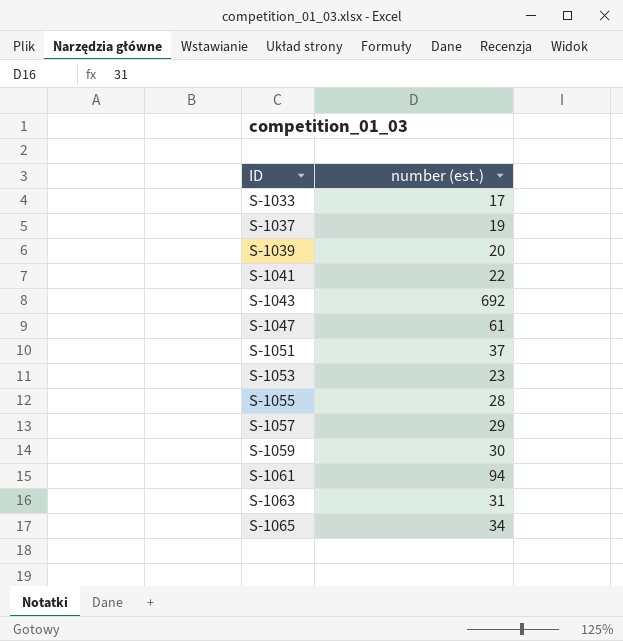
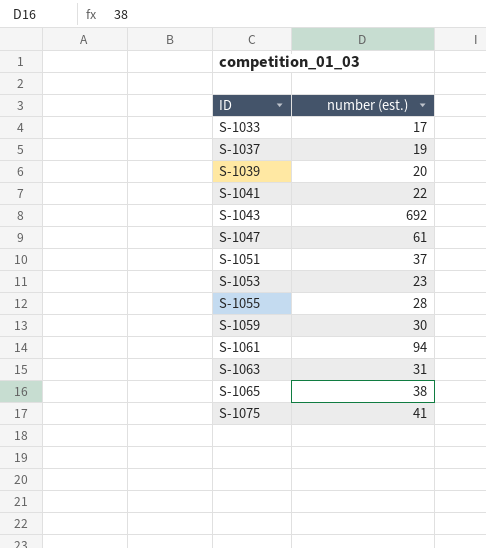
row S-1057: 29 -> none
S-1065 | number (est.): 34 -> 38
row S-1075: none -> 41

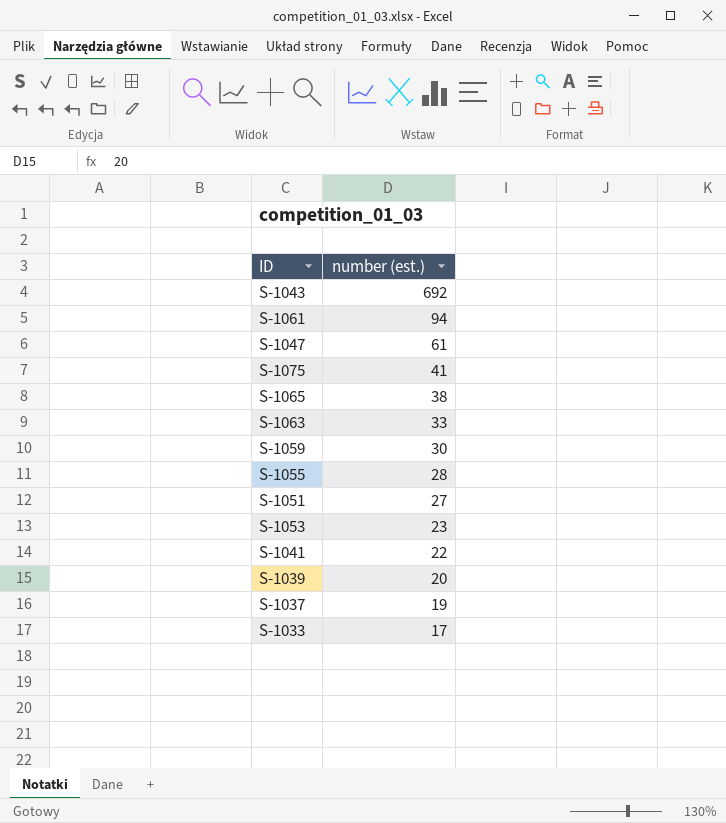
row order: ID ascending -> number (est.) descending
S-1063 | number (est.): 31 -> 33
S-1051 | number (est.): 37 -> 27

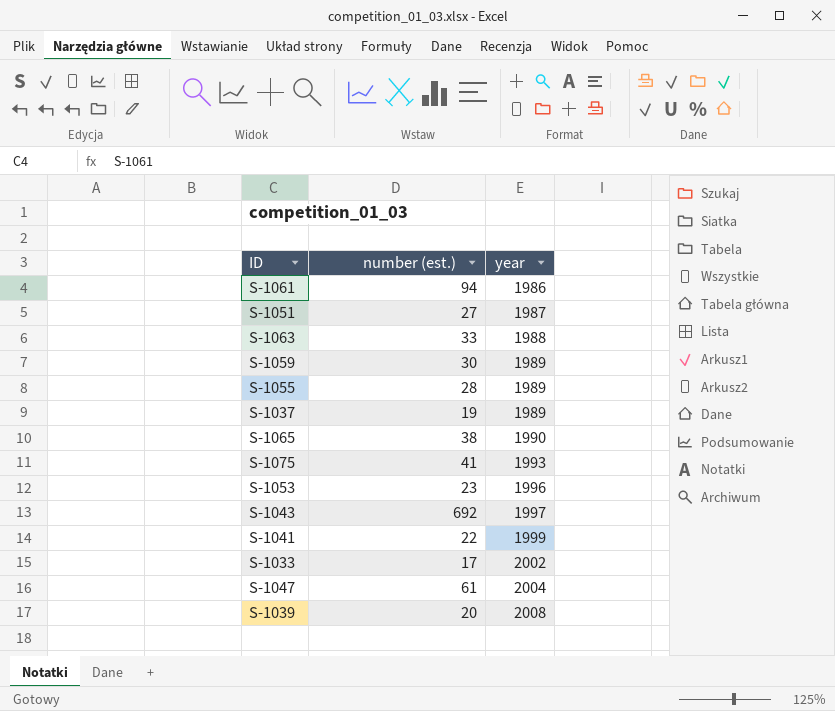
row order: number (est.) descending -> year ascending
column year | position: none -> 3

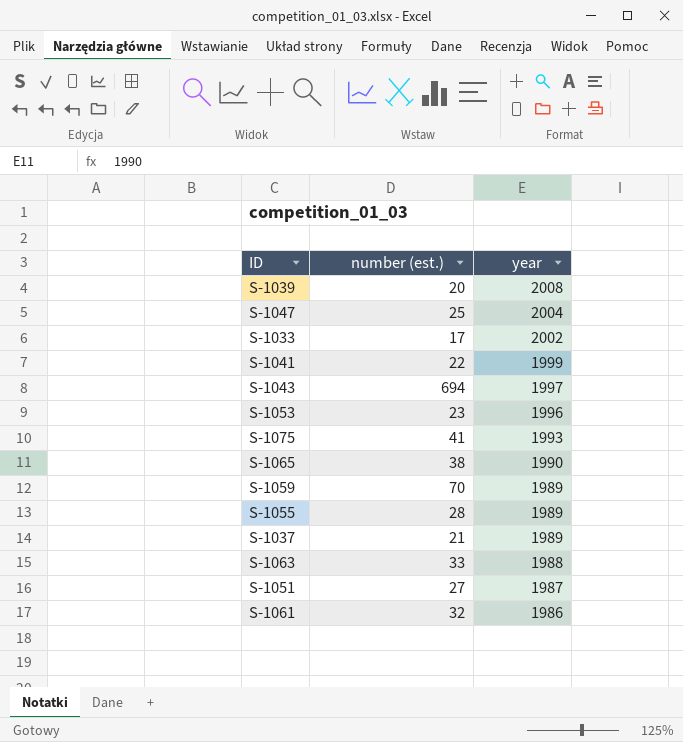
row order: year ascending -> year descending
S-1047 | number (est.): 61 -> 25
S-1043 | number (est.): 692 -> 694
S-1059 | number (est.): 30 -> 70
S-1037 | number (est.): 19 -> 21
S-1061 | number (est.): 94 -> 32

